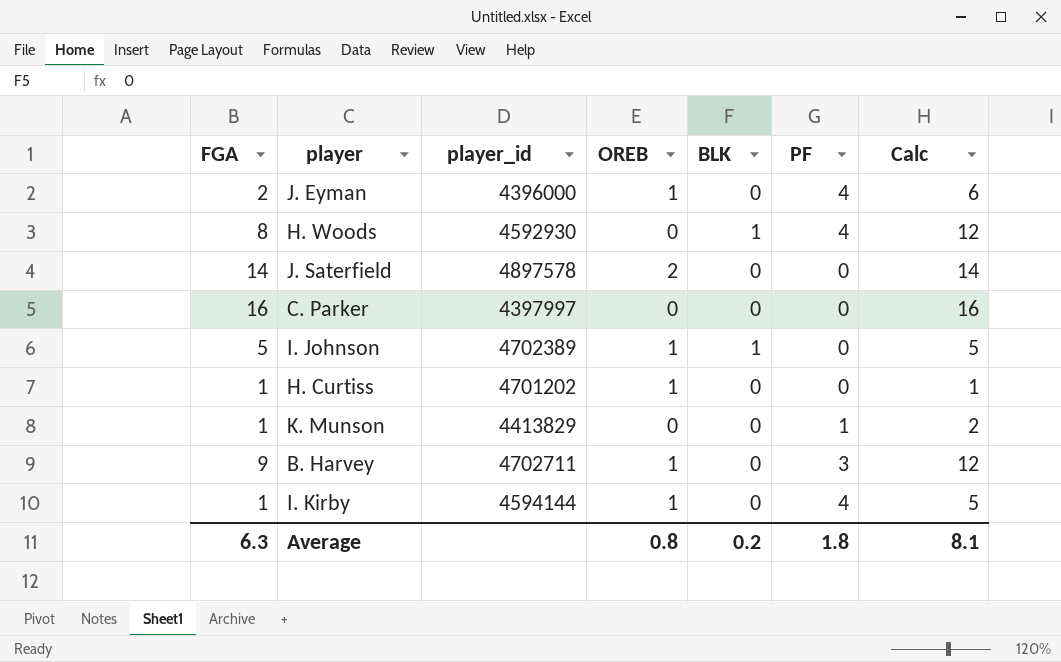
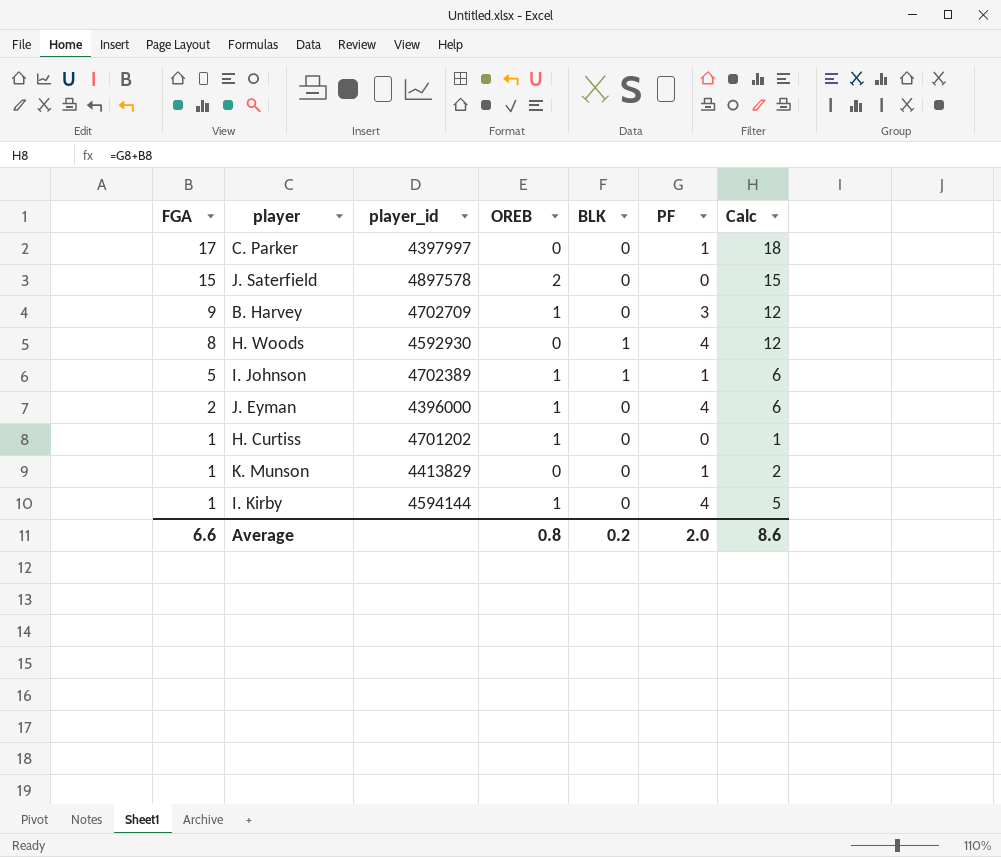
row order: none -> FGA descending
C. Parker | FGA: 16 -> 17
C. Parker | PF: 0 -> 1
C. Parker | Calc: 16 -> 18
J. Saterfield | FGA: 14 -> 15
J. Saterfield | Calc: 14 -> 15
B. Harvey | player_id: 4702711 -> 4702709
I. Johnson | PF: 0 -> 1
I. Johnson | Calc: 5 -> 6
Average | FGA: 6.3 -> 6.6
Average | PF: 1.8 -> 2.0
Average | Calc: 8.1 -> 8.6

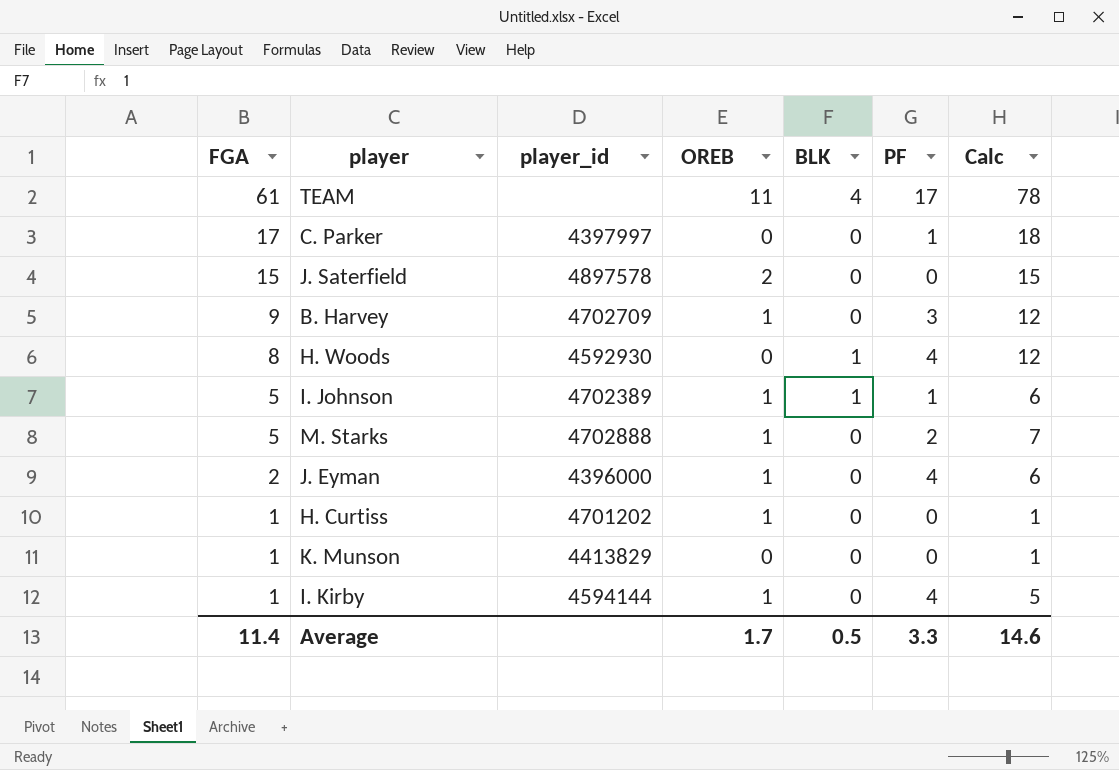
row TEAM: none -> 61 | none | 11 | 4 | 17 | 78
row M. Starks: none -> 5 | 4702888 | 1 | 0 | 2 | 7
K. Munson | PF: 1 -> 0
K. Munson | Calc: 2 -> 1
Average | FGA: 6.6 -> 11.4
Average | OREB: 0.8 -> 1.7
Average | BLK: 0.2 -> 0.5
Average | PF: 2.0 -> 3.3
Average | Calc: 8.6 -> 14.6

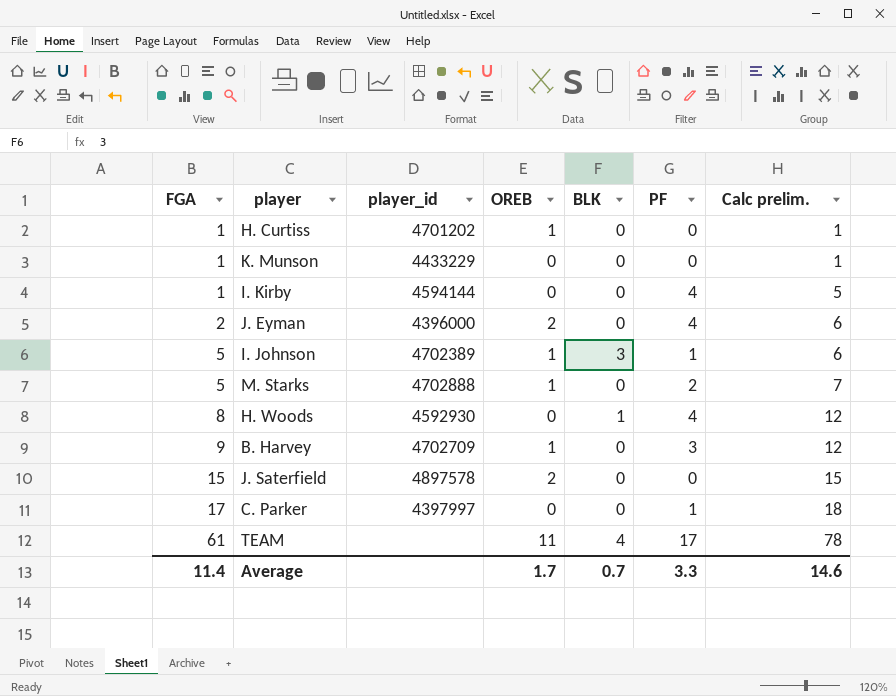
row order: FGA descending -> FGA ascending
column name: Calc -> Calc prelim.
K. Munson | player_id: 4413829 -> 4433229
I. Kirby | OREB: 1 -> 0
J. Eyman | OREB: 1 -> 2
I. Johnson | BLK: 1 -> 3
Average | BLK: 0.5 -> 0.7

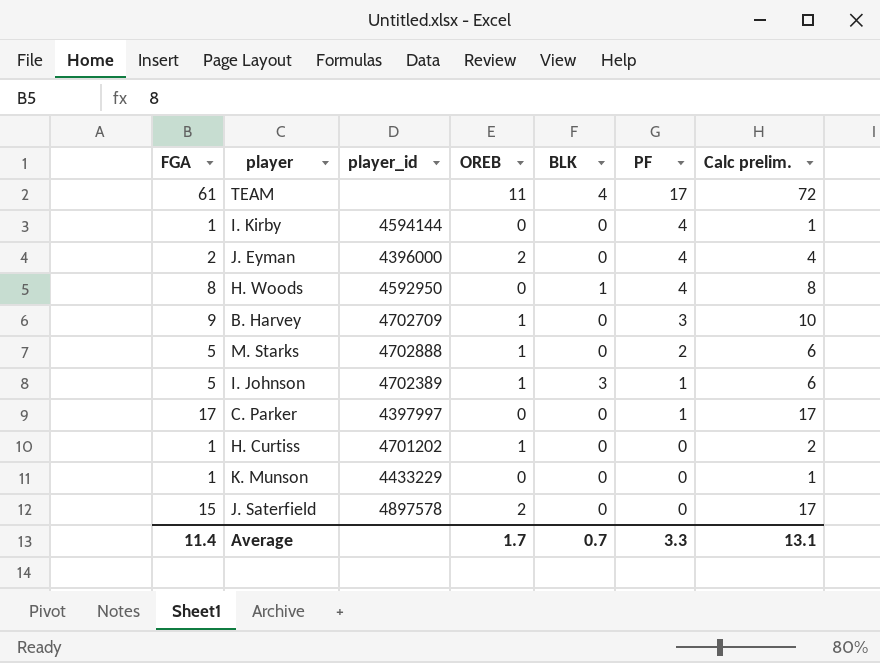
row order: FGA ascending -> PF descending
column Calc prelim. | formula: [FGA] + [PF] -> [FGA] + [OREB]
H. Woods | player_id: 4592930 -> 4592950
Average | Calc prelim.: 14.6 -> 13.1

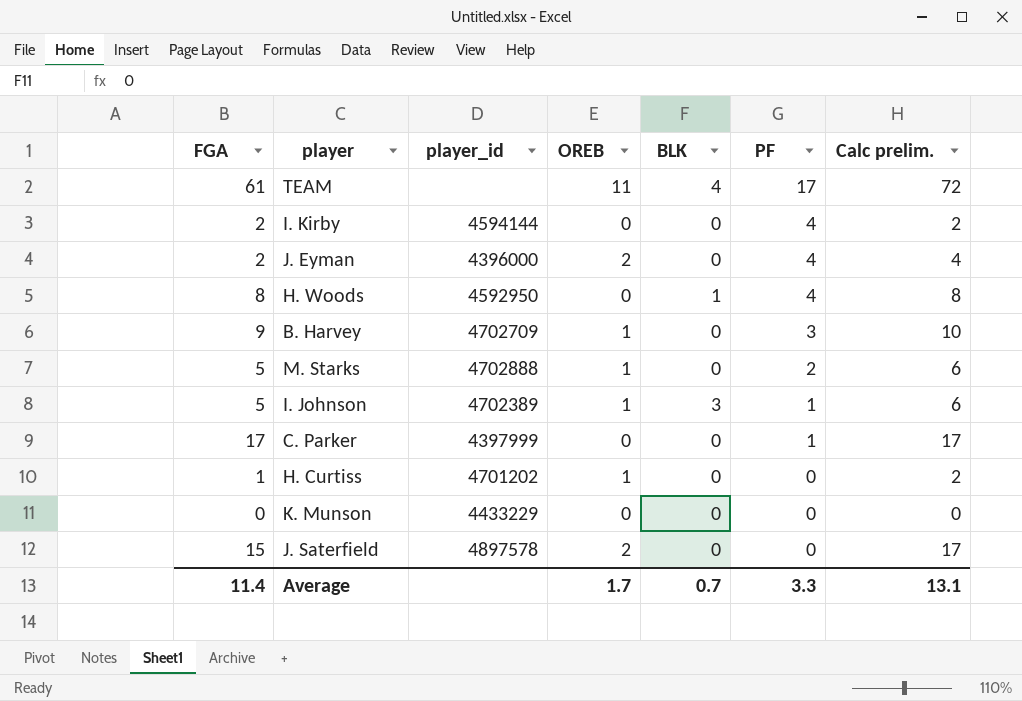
I. Kirby | FGA: 1 -> 2
I. Kirby | Calc prelim.: 1 -> 2
C. Parker | player_id: 4397997 -> 4397999
K. Munson | FGA: 1 -> 0
K. Munson | Calc prelim.: 1 -> 0

